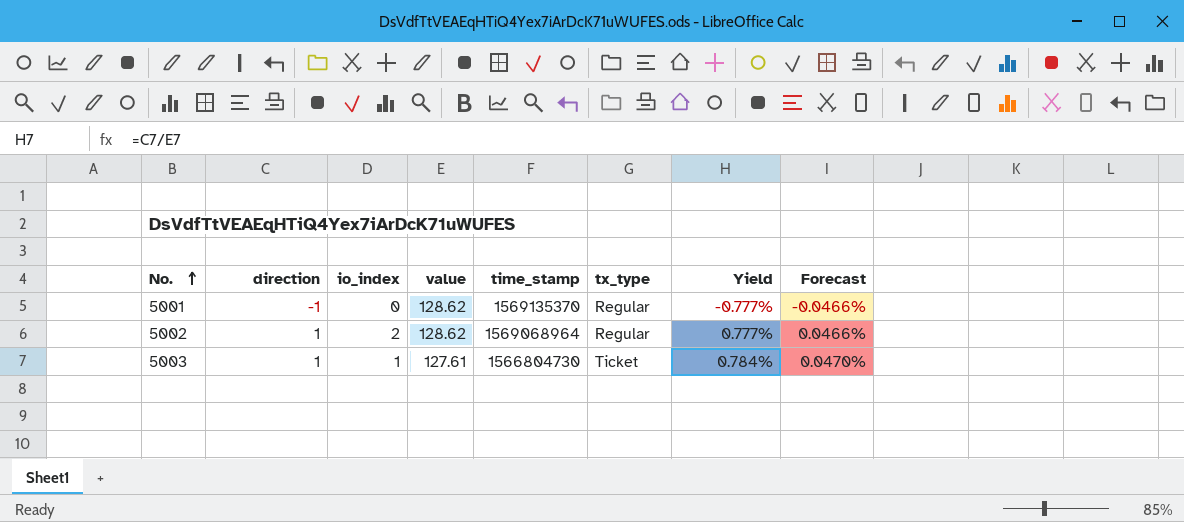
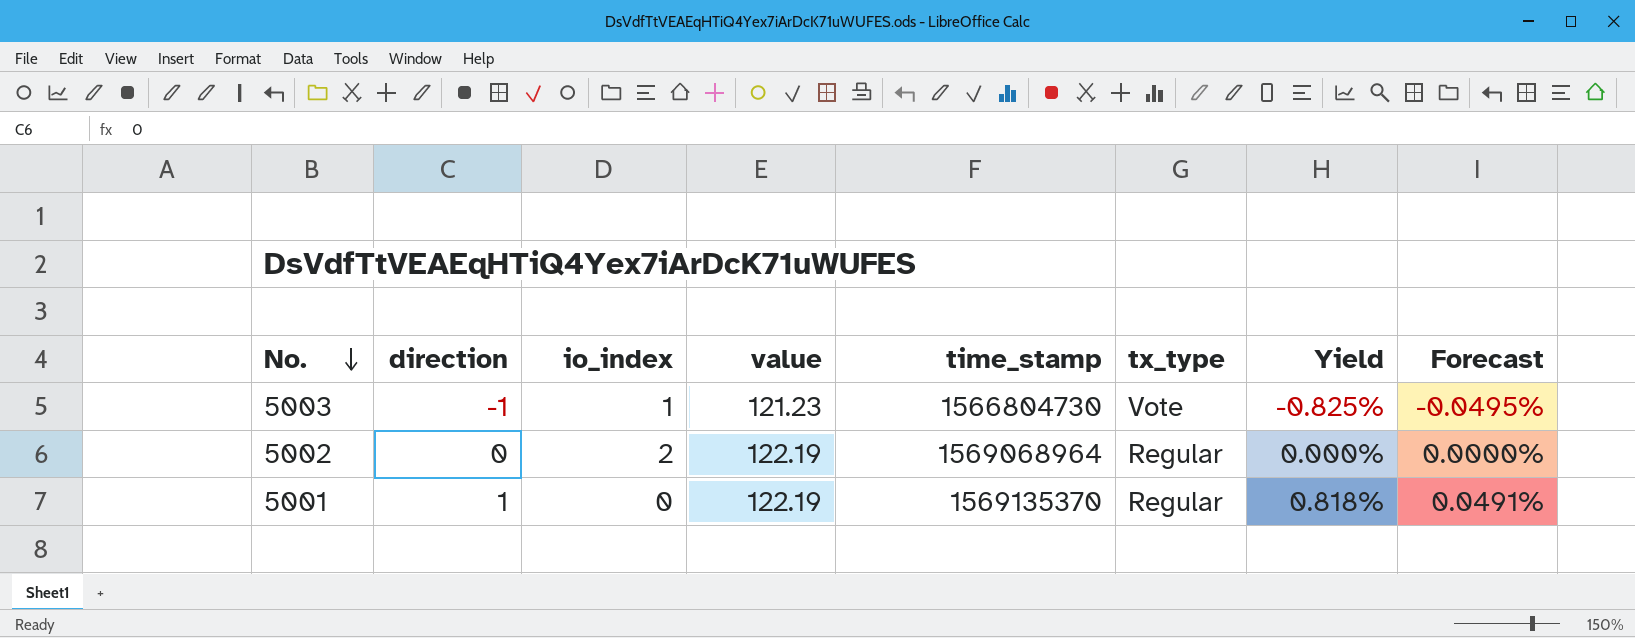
row order: No. ascending -> No. descending
5003 | direction: 1 -> -1
5003 | value: 127.61 -> 121.23
5003 | tx_type: Ticket -> Vote
5003 | Yield: 0.784% -> -0.825%
5003 | Forecast: 0.0470% -> -0.0495%
5002 | direction: 1 -> 0
5002 | value: 128.62 -> 122.19
5002 | Yield: 0.777% -> 0.000%
5002 | Forecast: 0.0466% -> 0.0000%
5001 | direction: -1 -> 1
5001 | value: 128.62 -> 122.19
5001 | Yield: -0.777% -> 0.818%
5001 | Forecast: -0.0466% -> 0.0491%

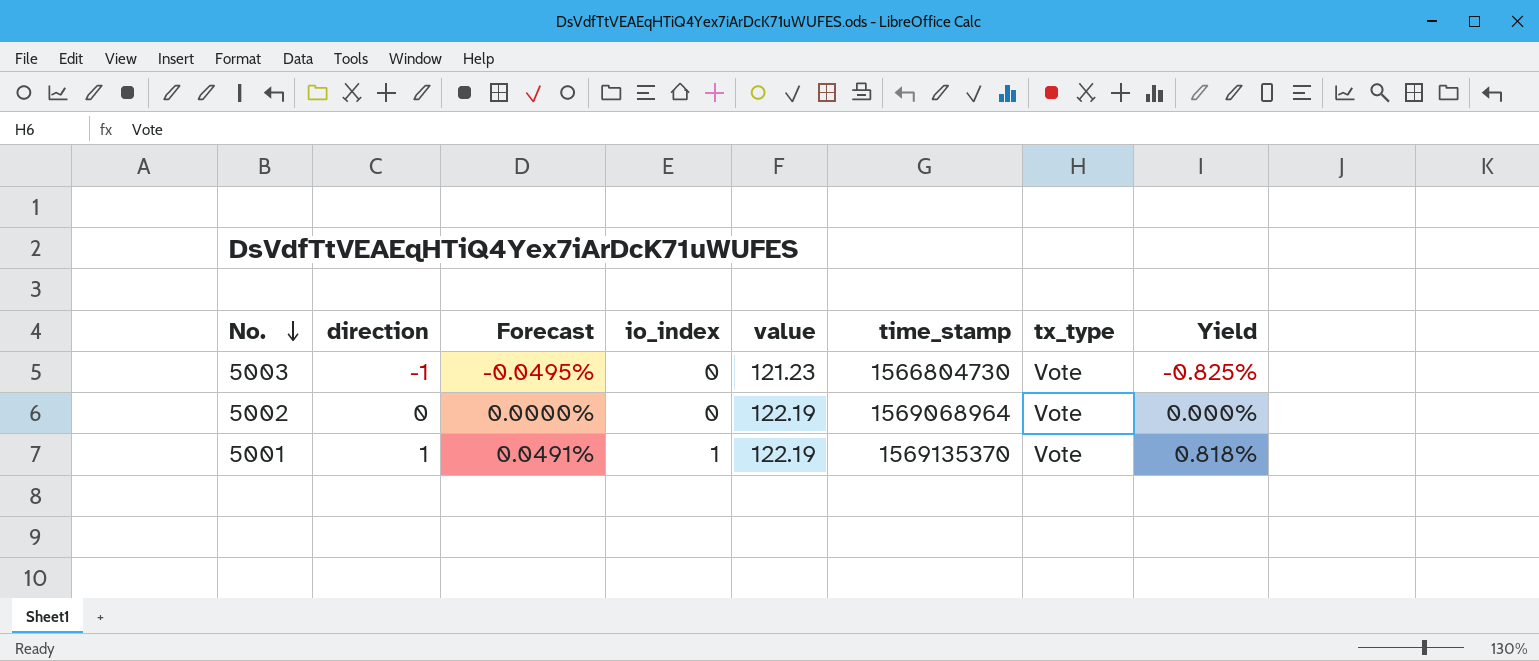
column Forecast | position: 8 -> 3
5003 | io_index: 1 -> 0
5002 | io_index: 2 -> 0
5002 | tx_type: Regular -> Vote
5001 | io_index: 0 -> 1
5001 | tx_type: Regular -> Vote

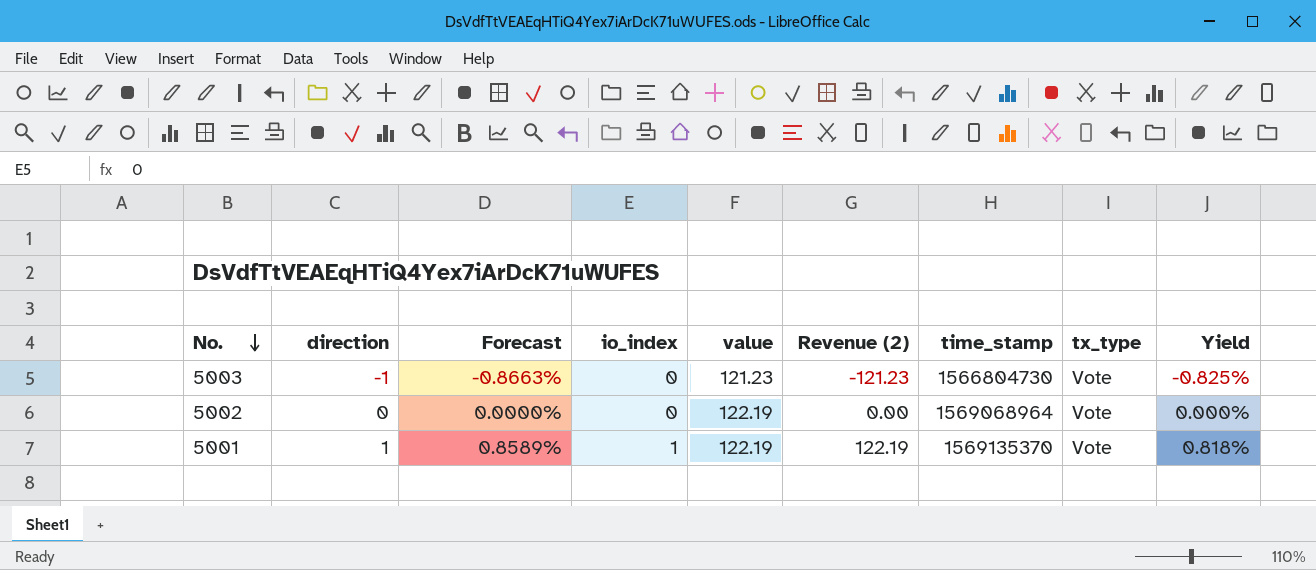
column Forecast | formula: [Yield] * 0.06 -> [Yield] * 1.05
column Revenue (2) | formula: none -> [direction] * [value]

